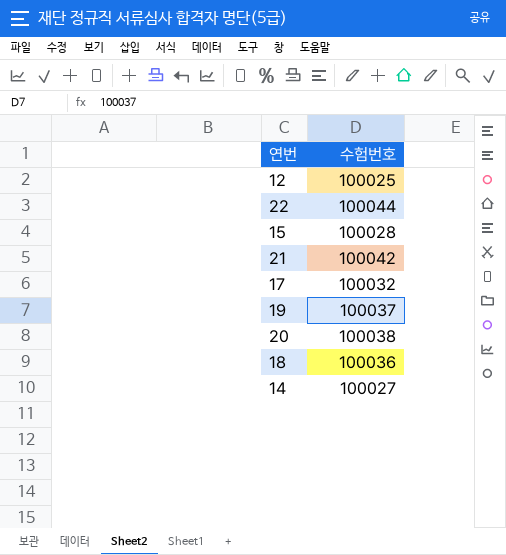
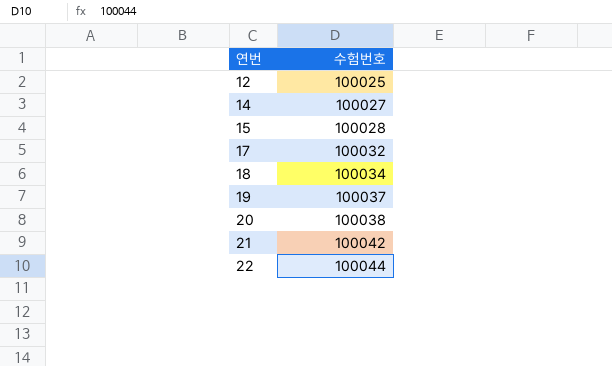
row order: none -> 연번 ascending
18 | 수험번호: 100036 -> 100034

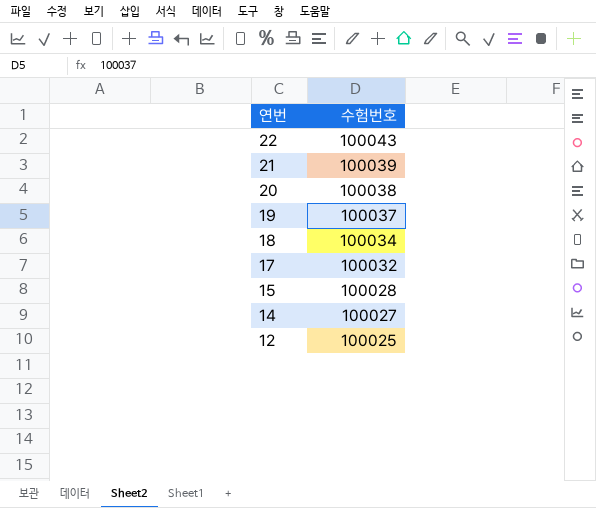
row order: 연번 ascending -> 연번 descending
22 | 수험번호: 100044 -> 100043
21 | 수험번호: 100042 -> 100039

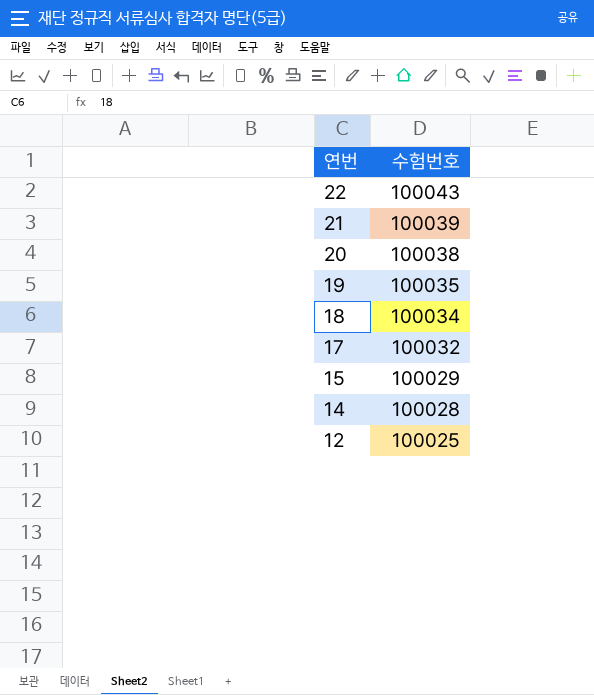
19 | 수험번호: 100037 -> 100035
15 | 수험번호: 100028 -> 100029
14 | 수험번호: 100027 -> 100028

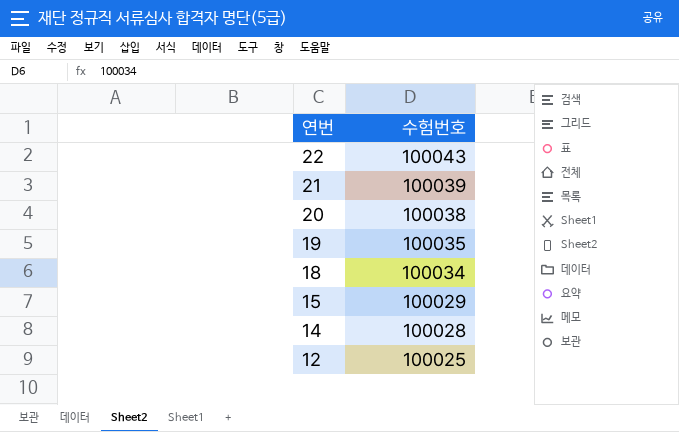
row 17: 100032 -> none

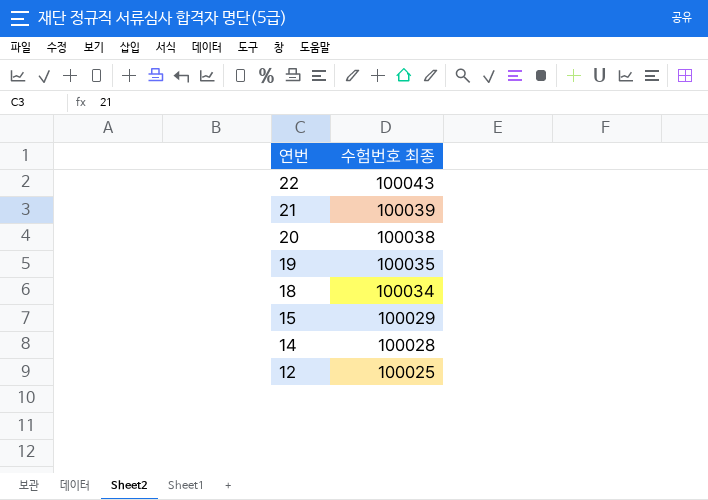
column name: 수험번호 -> 수험번호 최종

